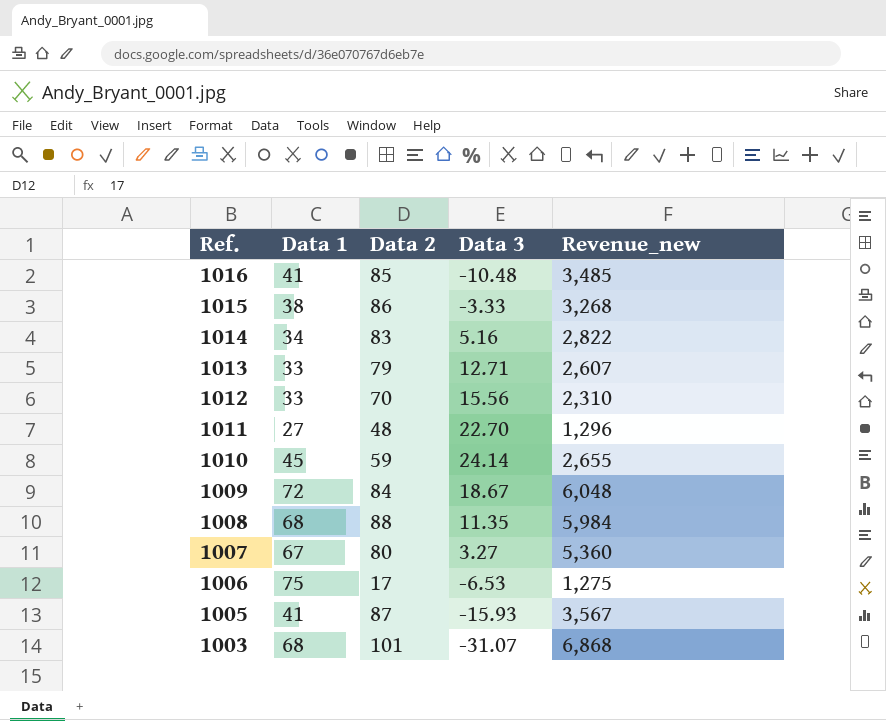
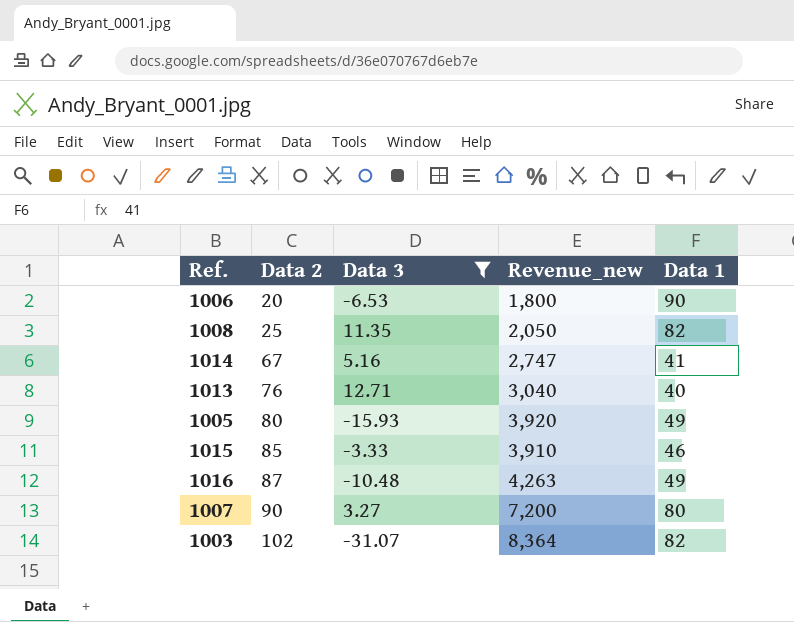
filter: none -> Data 3 <= 12.71
row order: Ref. descending -> Data 2 ascending
column Data 1 | position: 2 -> 5
1006 | Data 2: 17 -> 20
1006 | Revenue_new: 1,275 -> 1,800
1006 | Data 1: 75 -> 90
1008 | Data 2: 88 -> 25
1008 | Revenue_new: 5,984 -> 2,050
1008 | Data 1: 68 -> 82
1014 | Data 2: 83 -> 67
1014 | Revenue_new: 2,822 -> 2,747
1014 | Data 1: 34 -> 41
1013 | Data 2: 79 -> 76
1013 | Revenue_new: 2,607 -> 3,040
1013 | Data 1: 33 -> 40
1005 | Data 2: 87 -> 80
1005 | Revenue_new: 3,567 -> 3,920
1005 | Data 1: 41 -> 49
1015 | Data 2: 86 -> 85
1015 | Revenue_new: 3,268 -> 3,910
1015 | Data 1: 38 -> 46
1016 | Data 2: 85 -> 87
1016 | Revenue_new: 3,485 -> 4,263
1016 | Data 1: 41 -> 49
1007 | Data 2: 80 -> 90
1007 | Revenue_new: 5,360 -> 7,200
1007 | Data 1: 67 -> 80
1003 | Data 2: 101 -> 102
1003 | Revenue_new: 6,868 -> 8,364
1003 | Data 1: 68 -> 82

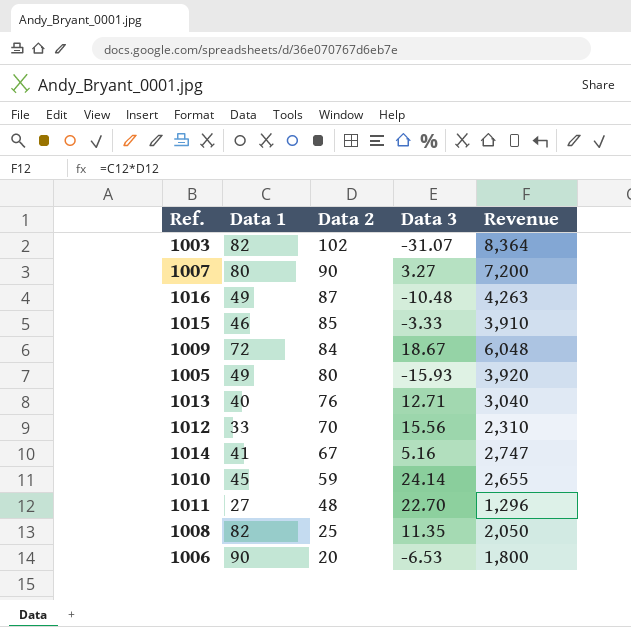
filter: Data 3 <= 12.71 -> none
row order: Data 2 ascending -> Data 2 descending
column Data 1 | position: 5 -> 2
column name: Revenue_new -> Revenue

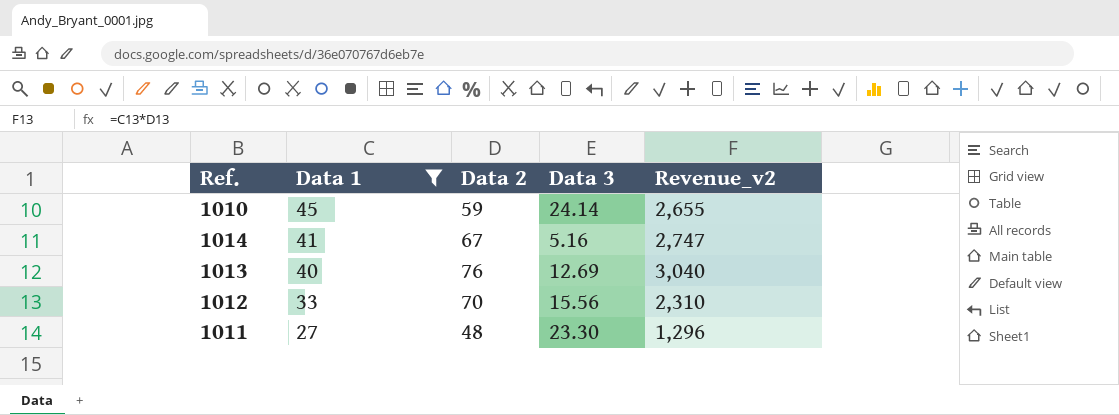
filter: none -> Data 1 <= 45
row order: Data 2 descending -> Data 1 descending
column name: Revenue -> Revenue_v2
1013 | Data 3: 12.71 -> 12.69
1011 | Data 3: 22.70 -> 23.30

